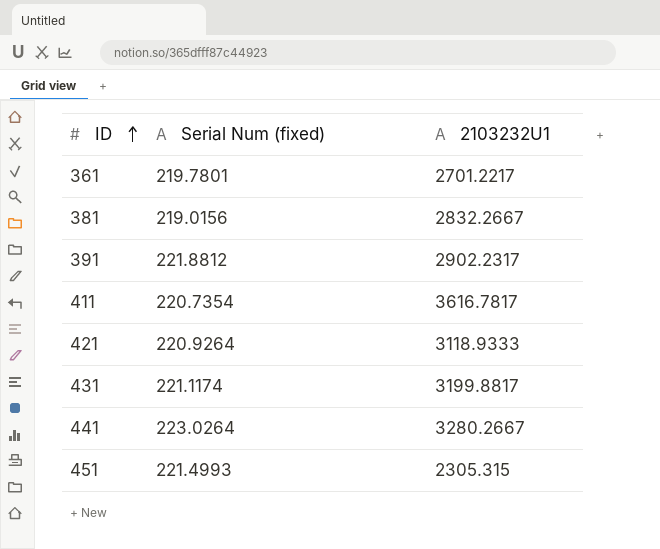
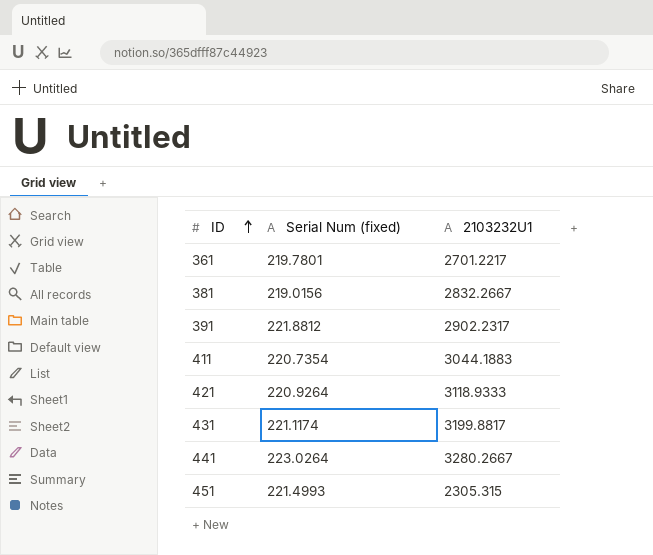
411 | 2103232U1: 3616.7817 -> 3044.1883

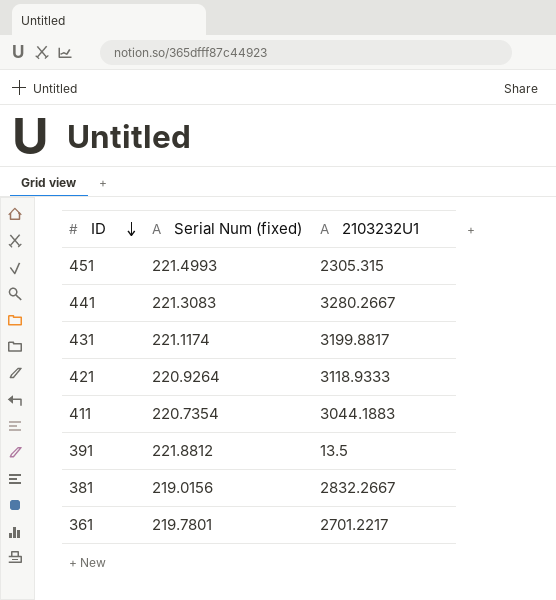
row order: ID ascending -> ID descending
441 | Serial Num (fixed): 223.0264 -> 221.3083
391 | 2103232U1: 2902.2317 -> 13.5

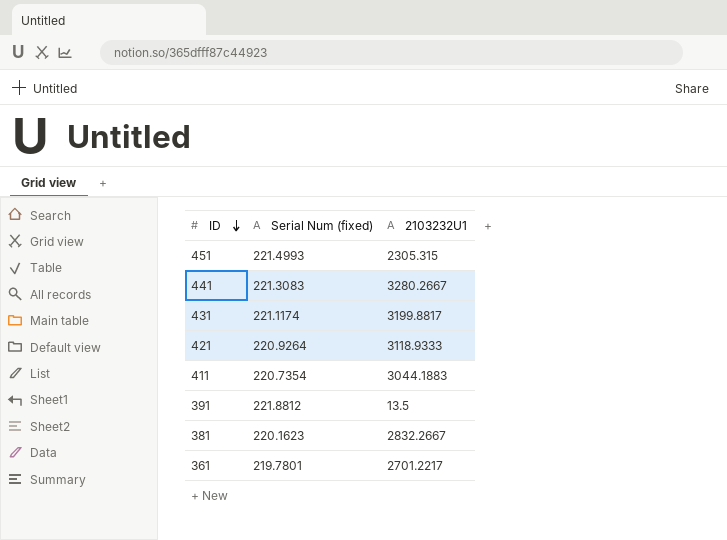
381 | Serial Num (fixed): 219.0156 -> 220.1623

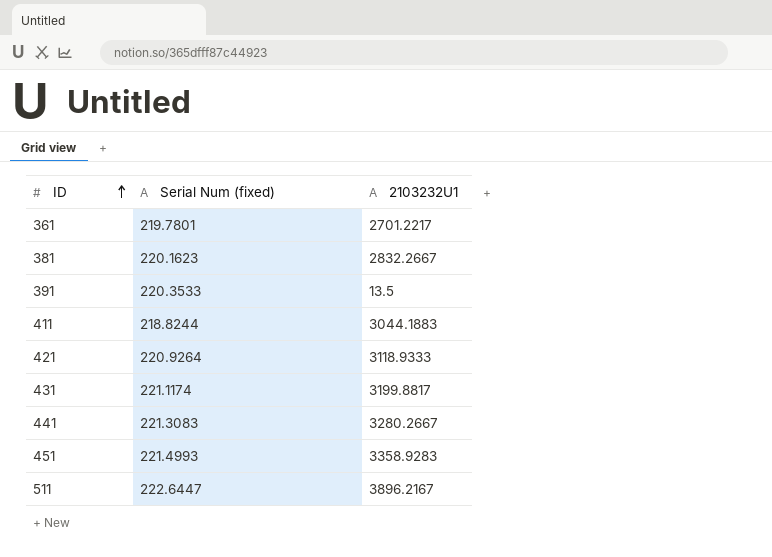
row order: ID descending -> ID ascending
391 | Serial Num (fixed): 221.8812 -> 220.3533
411 | Serial Num (fixed): 220.7354 -> 218.8244
451 | 2103232U1: 2305.315 -> 3358.9283
row 511: none -> 222.6447 | 3896.2167

